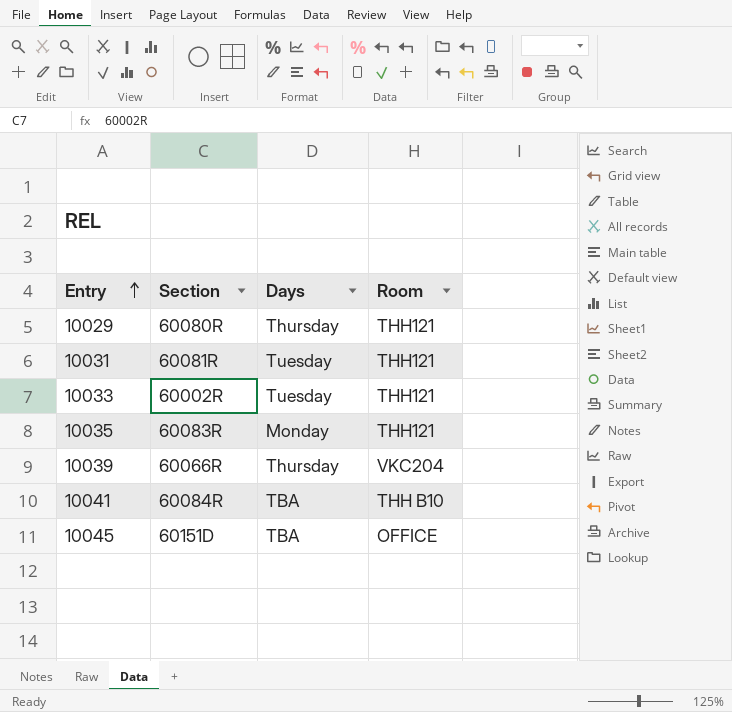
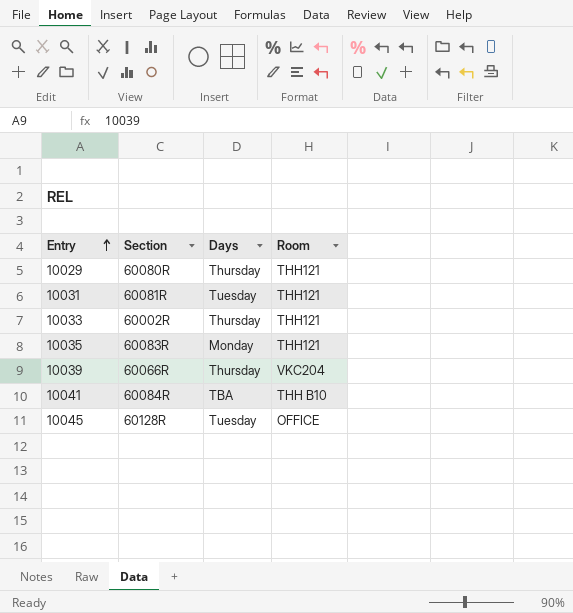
10033 | Days: Tuesday -> Thursday
10045 | Section: 60151D -> 60128R
10045 | Days: TBA -> Tuesday

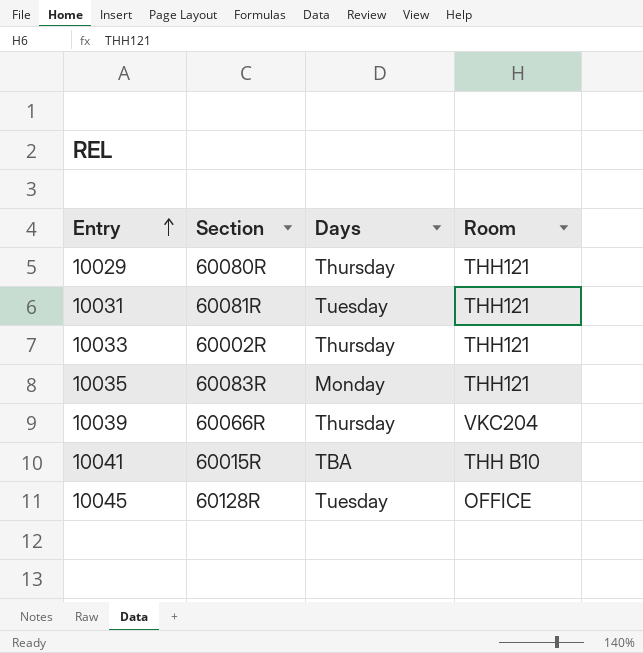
10041 | Section: 60084R -> 60015R

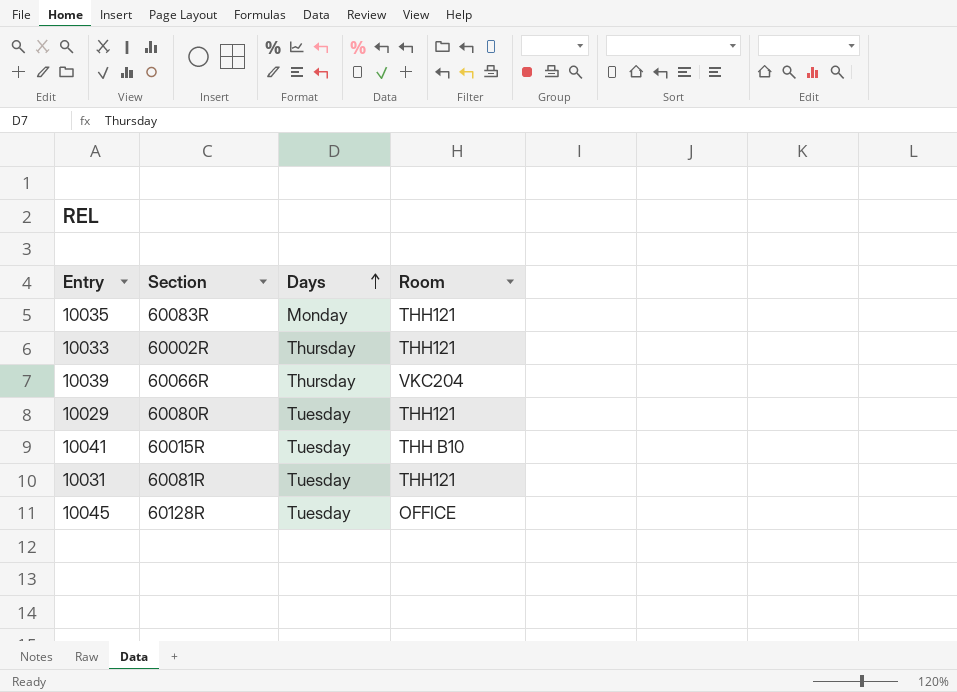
row order: Entry ascending -> Days ascending
10029 | Days: Thursday -> Tuesday
10041 | Days: TBA -> Tuesday

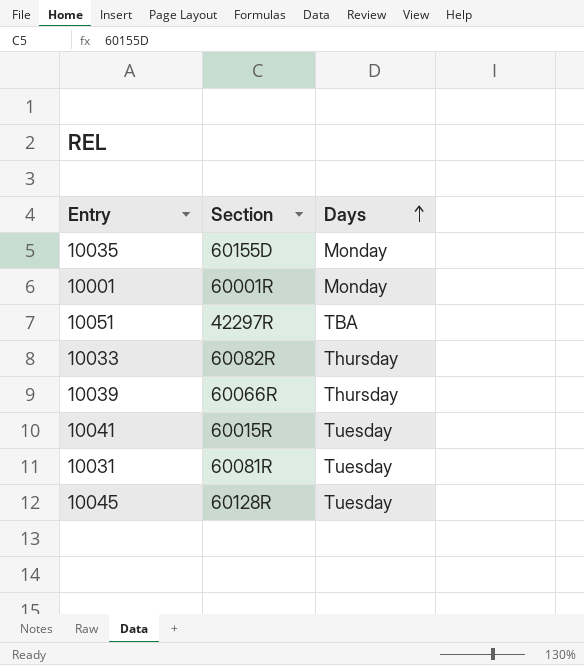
column Room | position: 4 -> none
row 10029: 60080R | Tuesday | THH121 -> none
10035 | Section: 60083R -> 60155D
row 10001: none -> 60001R | Monday
row 10051: none -> 42297R | TBA
10033 | Section: 60002R -> 60082R

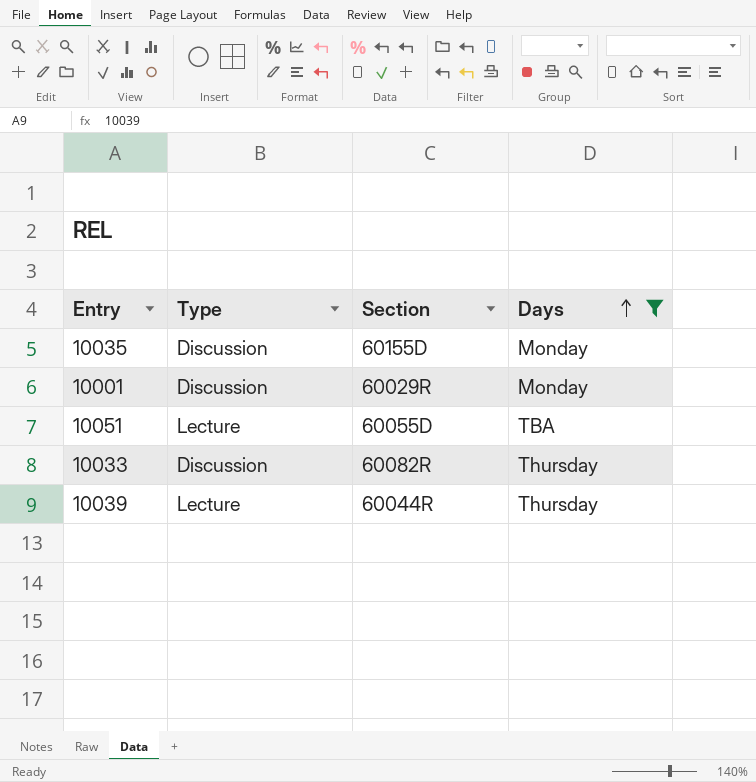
filter: none -> Days != Tuesday
column Type | position: none -> 2
10001 | Section: 60001R -> 60029R
10051 | Section: 42297R -> 60055D
10039 | Section: 60066R -> 60044R

